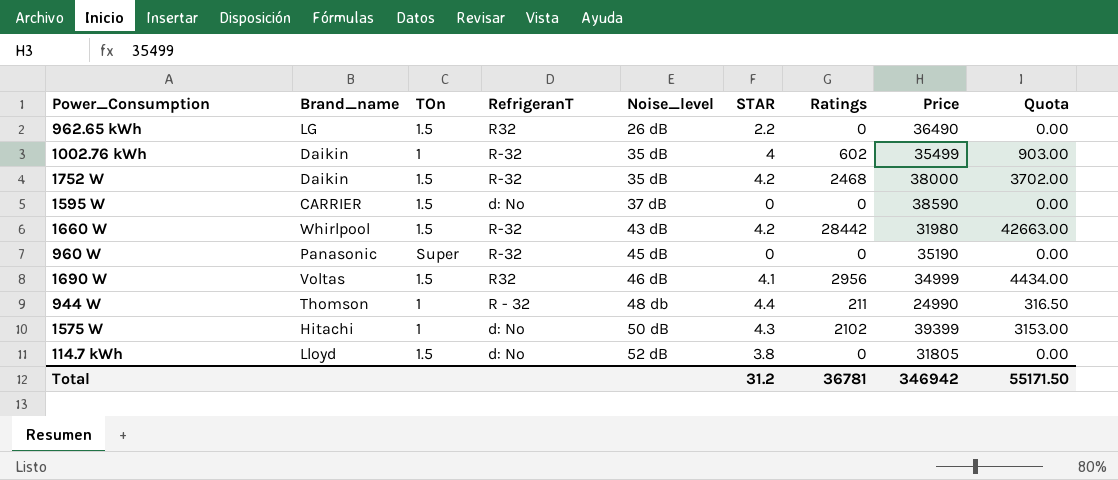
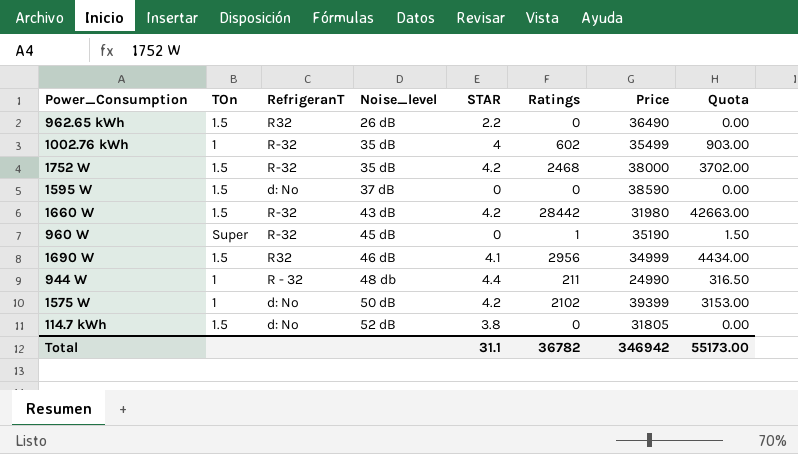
column Brand_name | position: 2 -> none
960 W | Ratings: 0 -> 1
960 W | Quota: 0.00 -> 1.50
1575 W | STAR: 4.3 -> 4.2
Total | STAR: 31.2 -> 31.1
Total | Ratings: 36781 -> 36782
Total | Quota: 55171.50 -> 55173.00

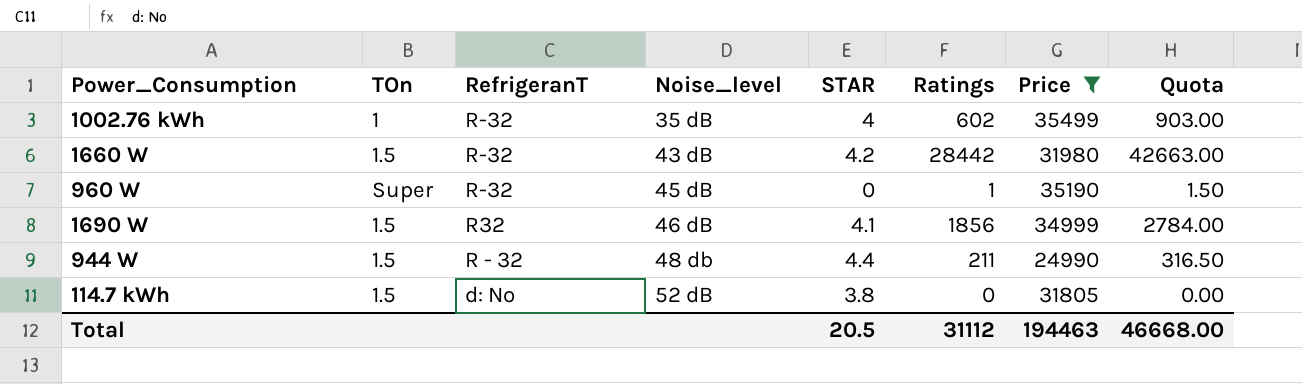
filter: none -> Price <= 35499
1690 W | Ratings: 2956 -> 1856
1690 W | Quota: 4434.00 -> 2784.00
944 W | TOn: 1 -> 1.5
Total | STAR: 31.1 -> 20.5
Total | Ratings: 36782 -> 31112
Total | Price: 346942 -> 194463
Total | Quota: 55173.00 -> 46668.00

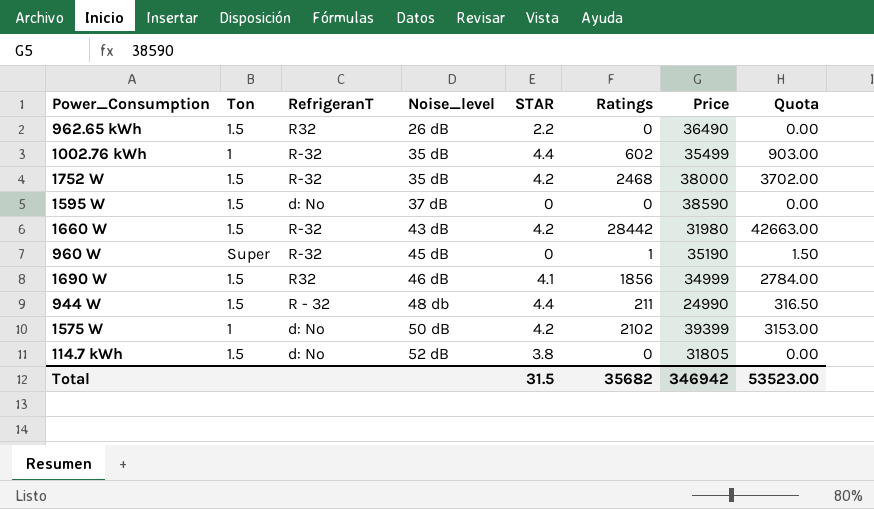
filter: Price <= 35499 -> none
column name: TOn -> Ton
1002.76 kWh | STAR: 4 -> 4.4
Total | STAR: 20.5 -> 31.5
Total | Ratings: 31112 -> 35682
Total | Price: 194463 -> 346942
Total | Quota: 46668.00 -> 53523.00

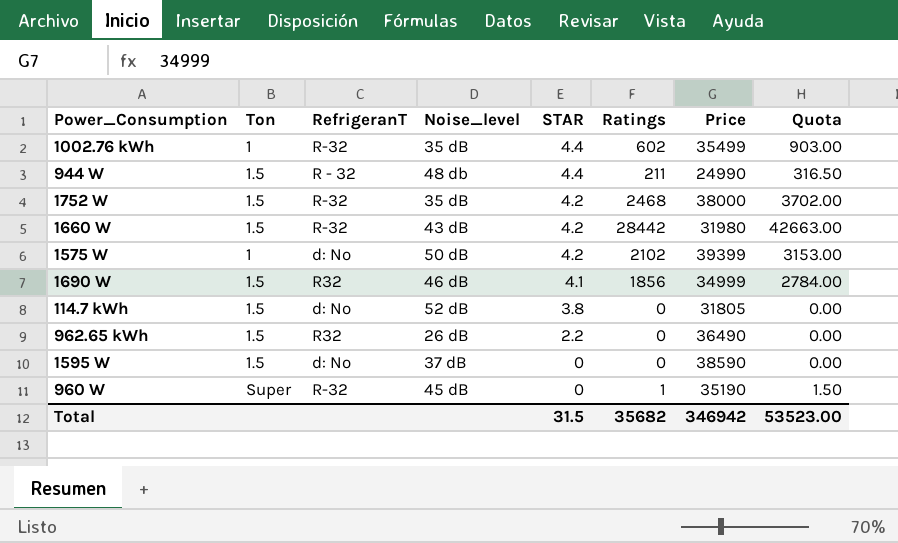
row order: Noise_level ascending -> STAR descending

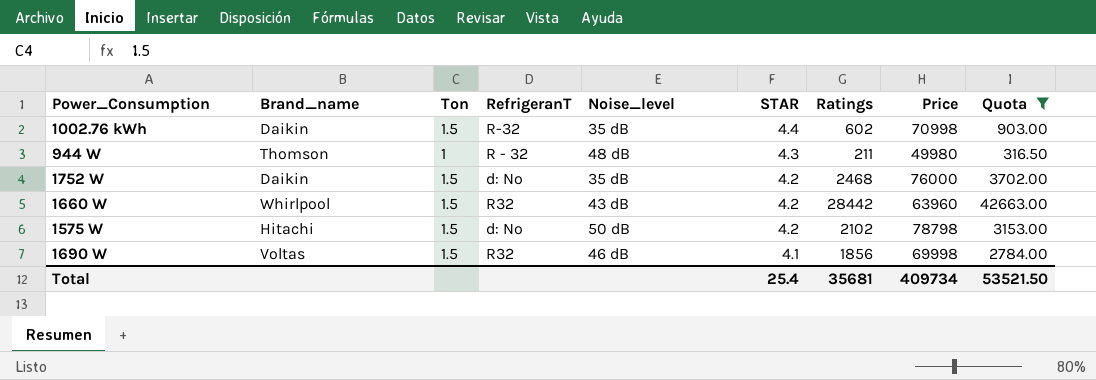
filter: none -> Quota >= 316.50
column Brand_name | position: none -> 2
1002.76 kWh | Ton: 1 -> 1.5
1002.76 kWh | Price: 35499 -> 70998
944 W | Ton: 1.5 -> 1
944 W | Noise_level: 48 db -> 48 dB
944 W | STAR: 4.4 -> 4.3
944 W | Price: 24990 -> 49980
1752 W | RefrigeranT: R-32 -> d: No
1752 W | Price: 38000 -> 76000
1660 W | RefrigeranT: R-32 -> R32
1660 W | Price: 31980 -> 63960
1575 W | Ton: 1 -> 1.5
1575 W | Price: 39399 -> 78798
1690 W | Price: 34999 -> 69998
Total | STAR: 31.5 -> 25.4
Total | Ratings: 35682 -> 35681
Total | Price: 346942 -> 409734
Total | Quota: 53523.00 -> 53521.50

